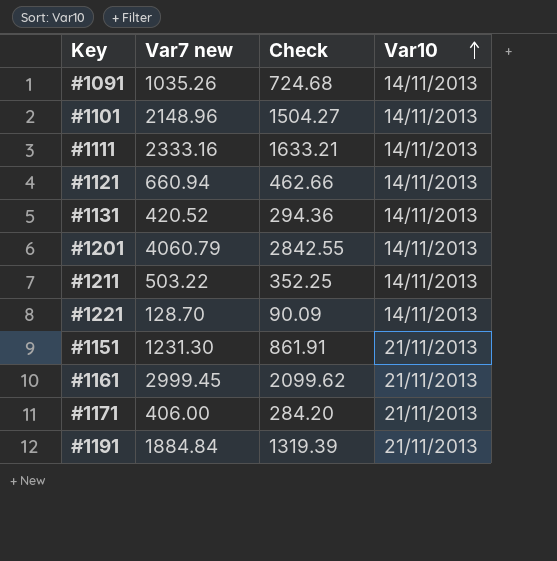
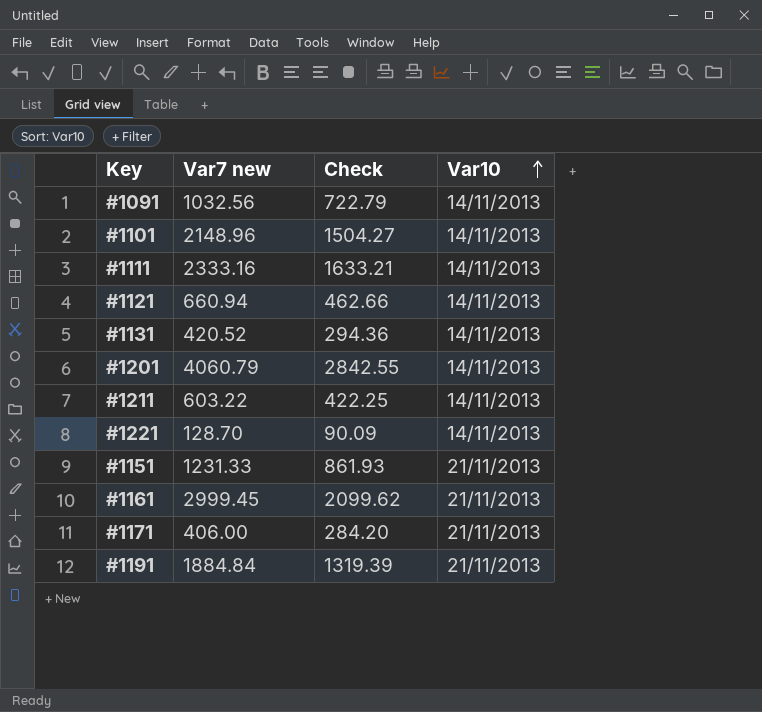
#1091 | Var7 new: 1035.26 -> 1032.56
#1091 | Check: 724.68 -> 722.79
#1211 | Var7 new: 503.22 -> 603.22
#1211 | Check: 352.25 -> 422.25
#1151 | Var7 new: 1231.30 -> 1231.33
#1151 | Check: 861.91 -> 861.93

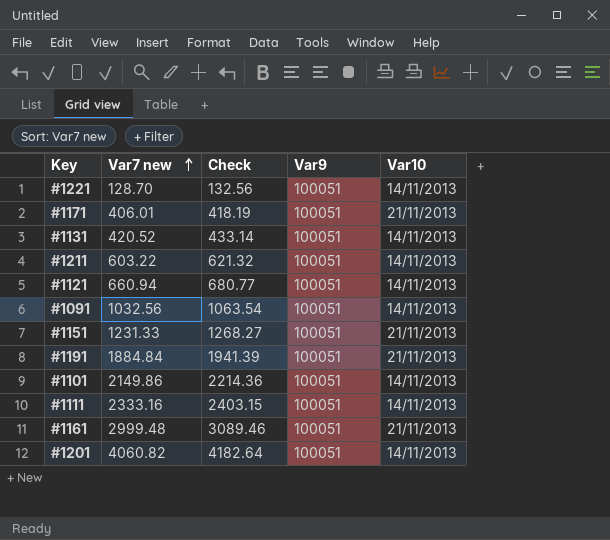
row order: Var10 ascending -> Var7 new ascending
column Check | formula: [Var7 new] * 0.7 -> [Var7 new] * 1.03
column Var9 | position: none -> 4
#1171 | Var7 new: 406.00 -> 406.01
#1101 | Var7 new: 2148.96 -> 2149.86
#1161 | Var7 new: 2999.45 -> 2999.48
#1201 | Var7 new: 4060.79 -> 4060.82

